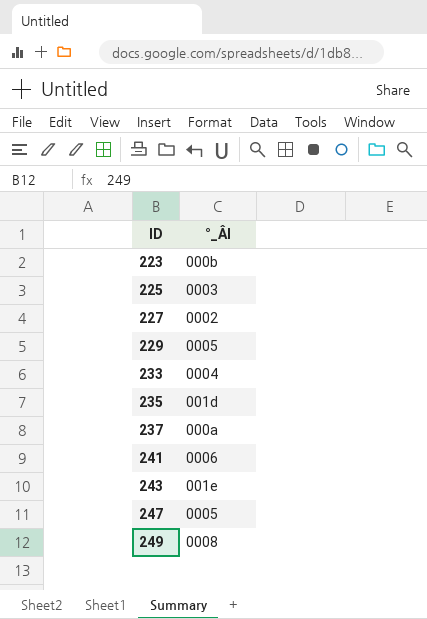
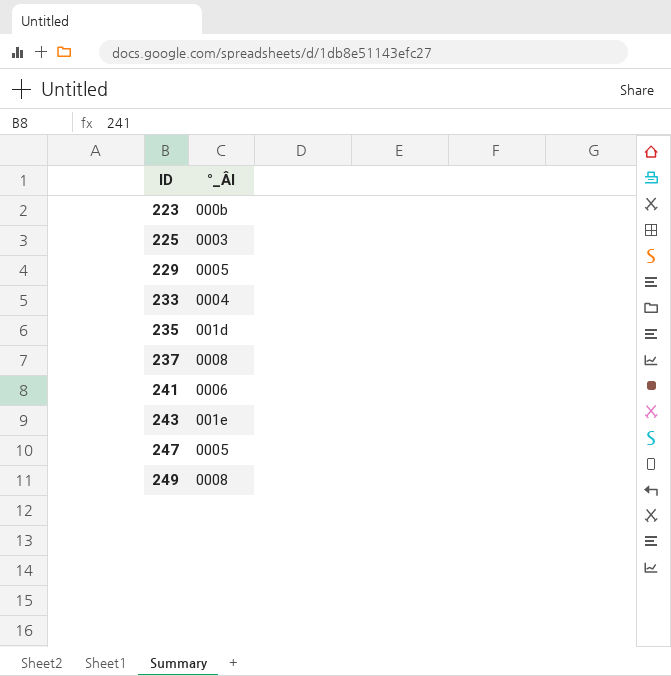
row 227: 0002 -> none
237 | °_ÂI: 000a -> 0008

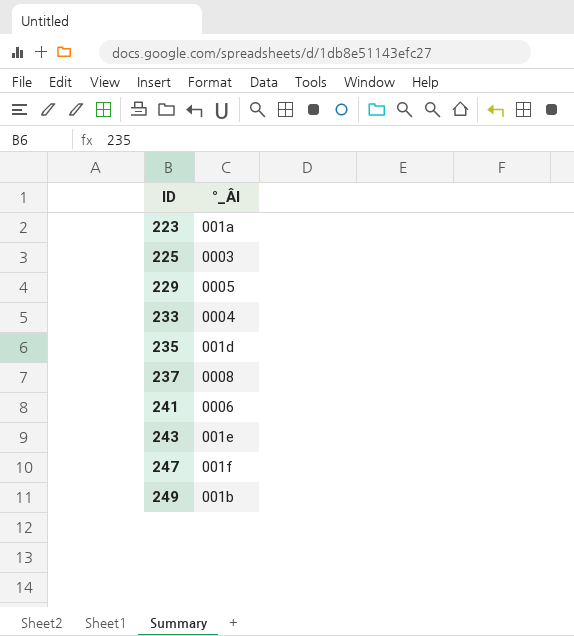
223 | °_ÂI: 000b -> 001a
247 | °_ÂI: 0005 -> 001f
249 | °_ÂI: 0008 -> 001b

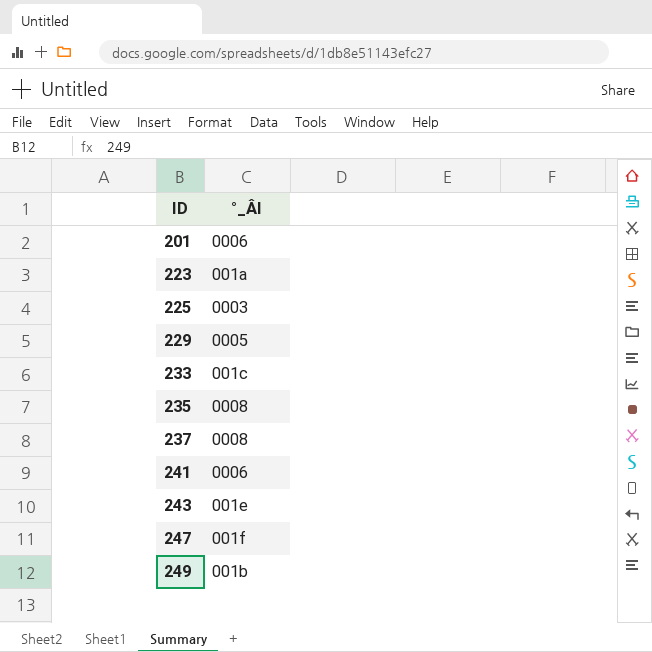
row 201: none -> 0006
233 | °_ÂI: 0004 -> 001c
235 | °_ÂI: 001d -> 0008

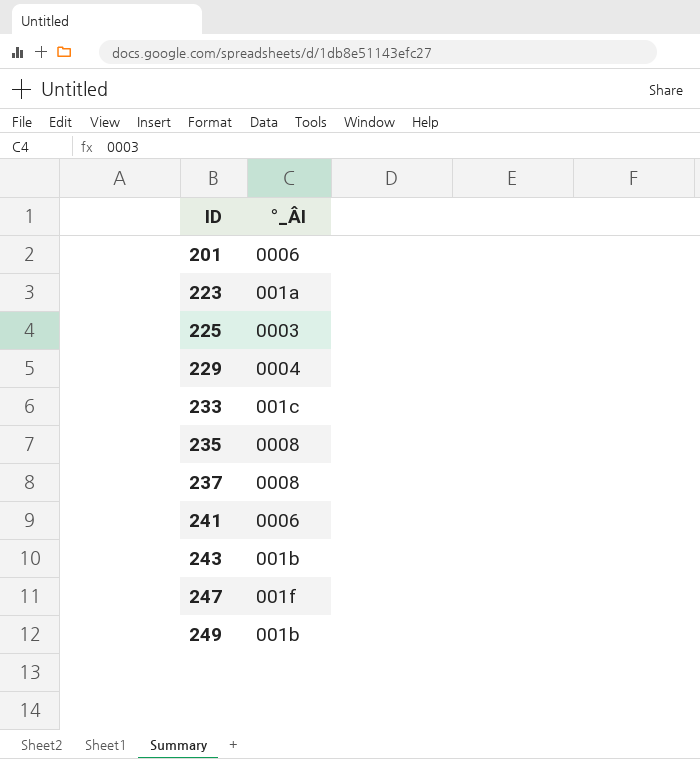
229 | °_ÂI: 0005 -> 0004
243 | °_ÂI: 001e -> 001b

